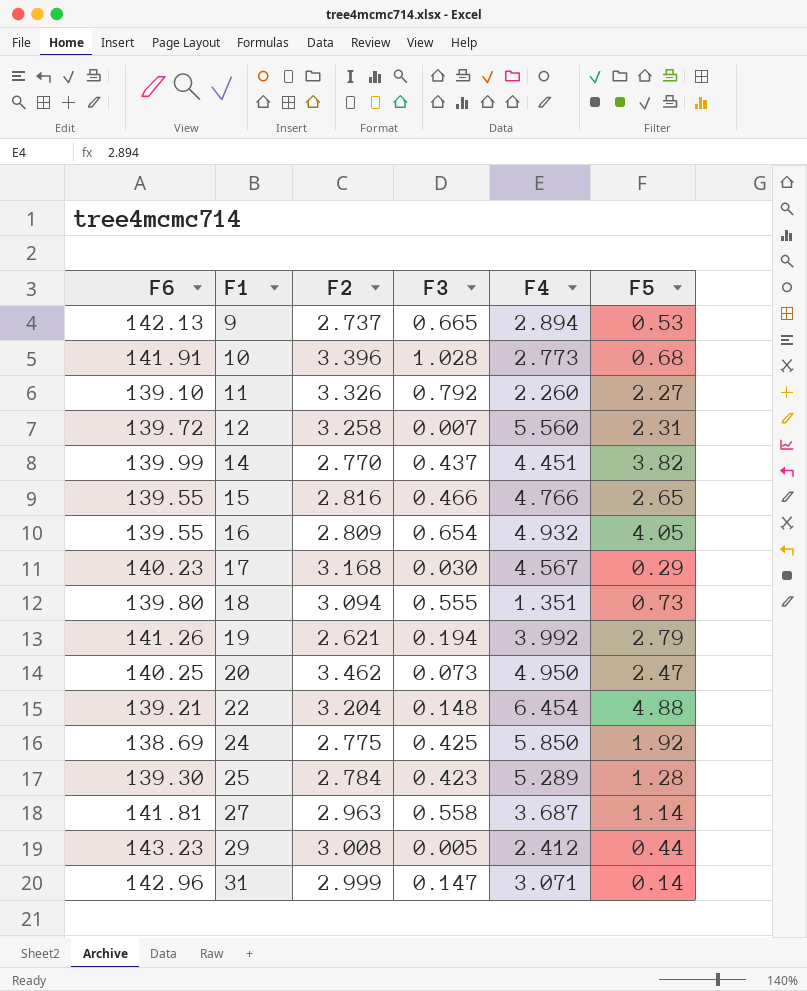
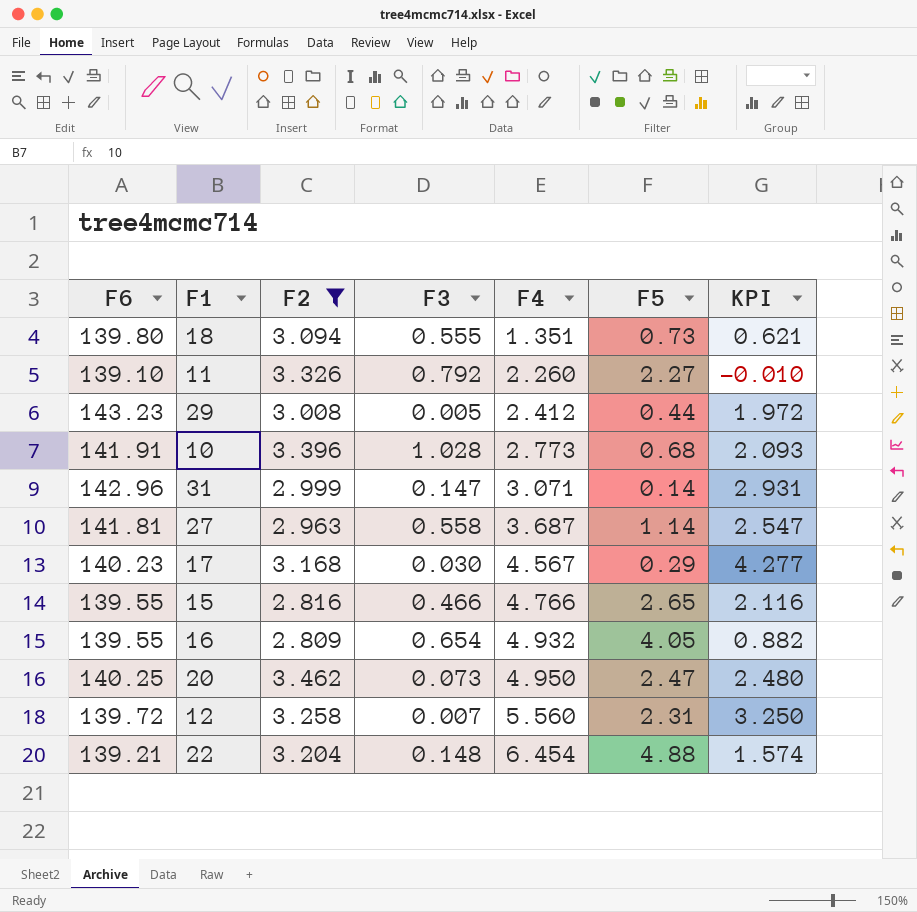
filter: none -> F2 >= 2.809
row order: F1 ascending -> F4 ascending
column KPI | formula: none -> [F4] - [F5]

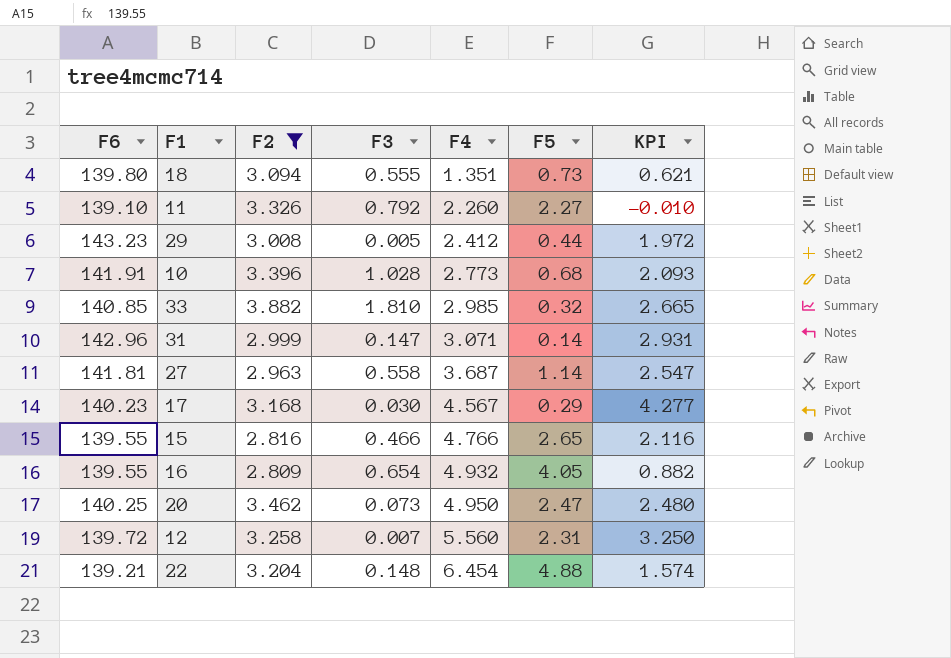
row 33: none -> 140.85 | 3.882 | 1.810 | 2.985 | 0.32 | 2.665

